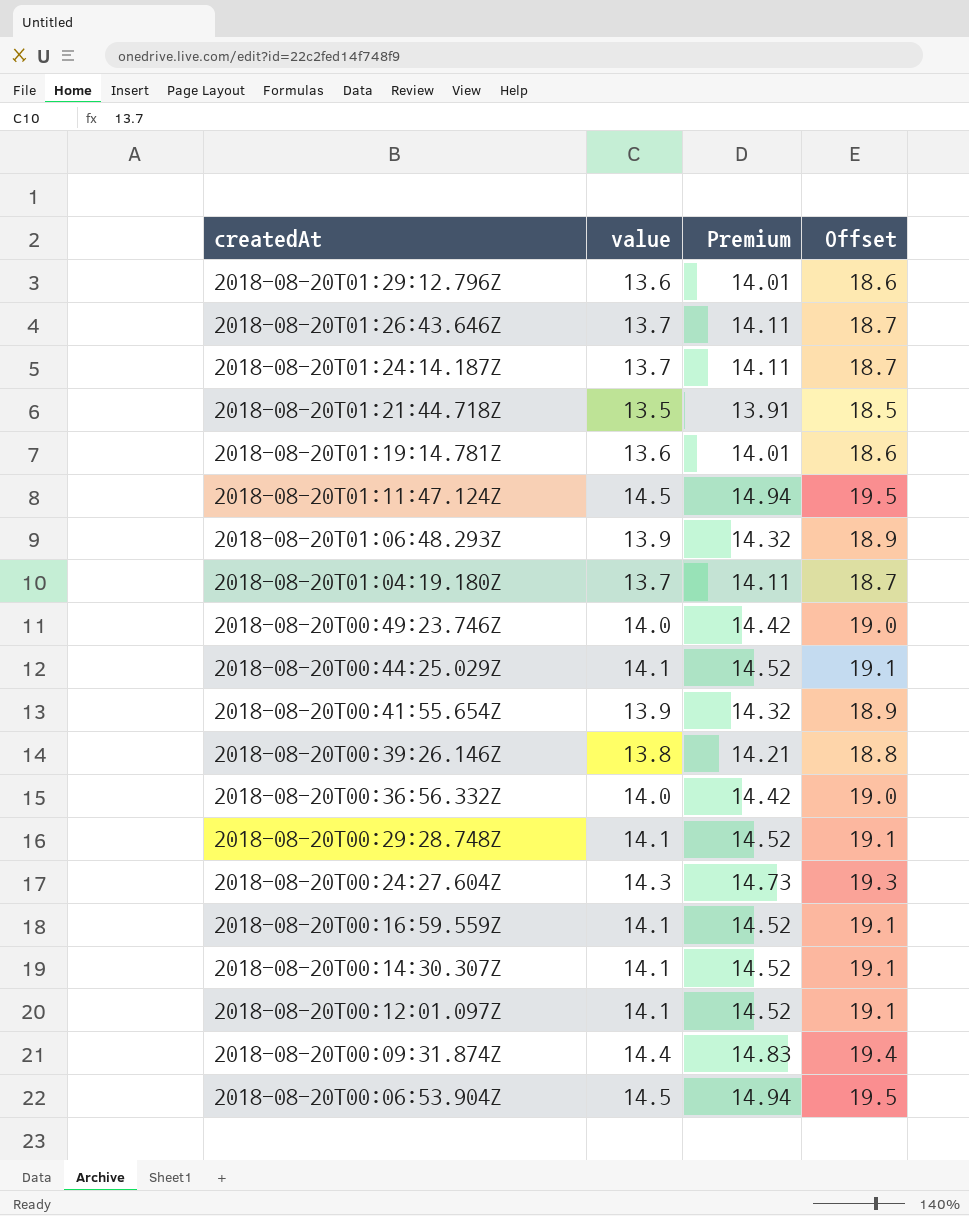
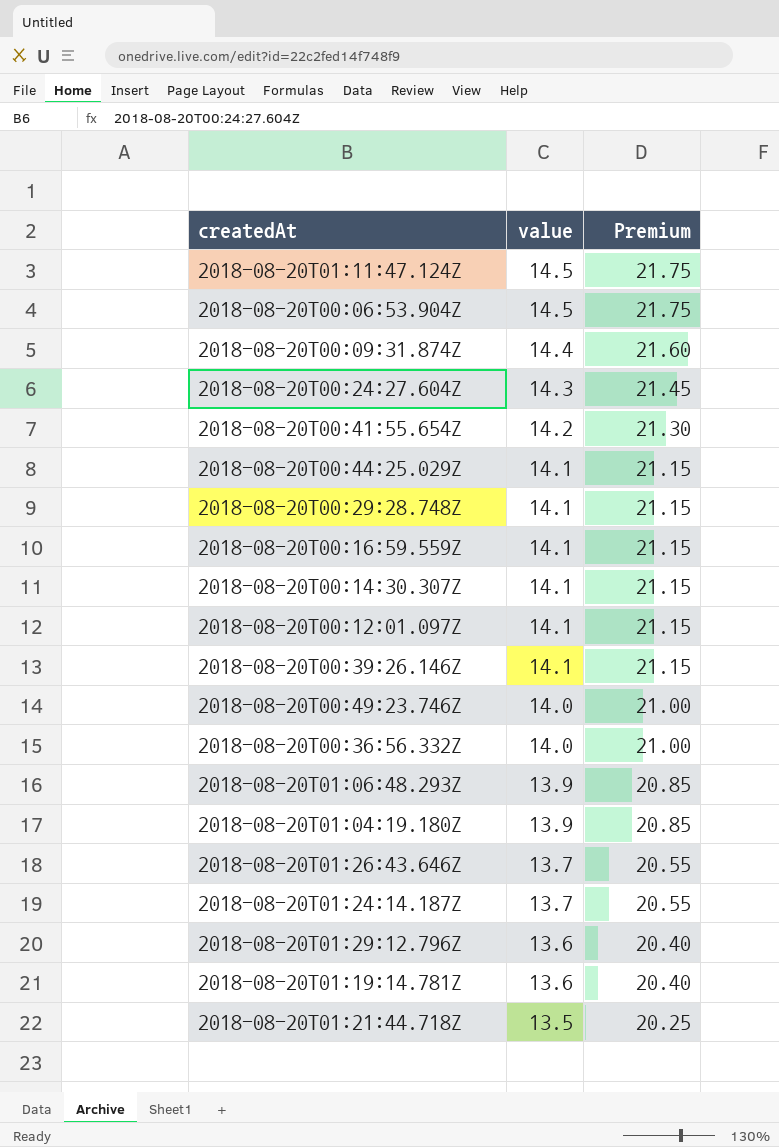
row order: createdAt descending -> value descending
column Offset | formula: [value] + 5 -> none
column Premium | formula: [value] * 1.03 -> [value] * 1.5
2018-08-20T00:41:55.654Z | value: 13.9 -> 14.2
2018-08-20T00:39:26.146Z | value: 13.8 -> 14.1
2018-08-20T01:04:19.180Z | value: 13.7 -> 13.9

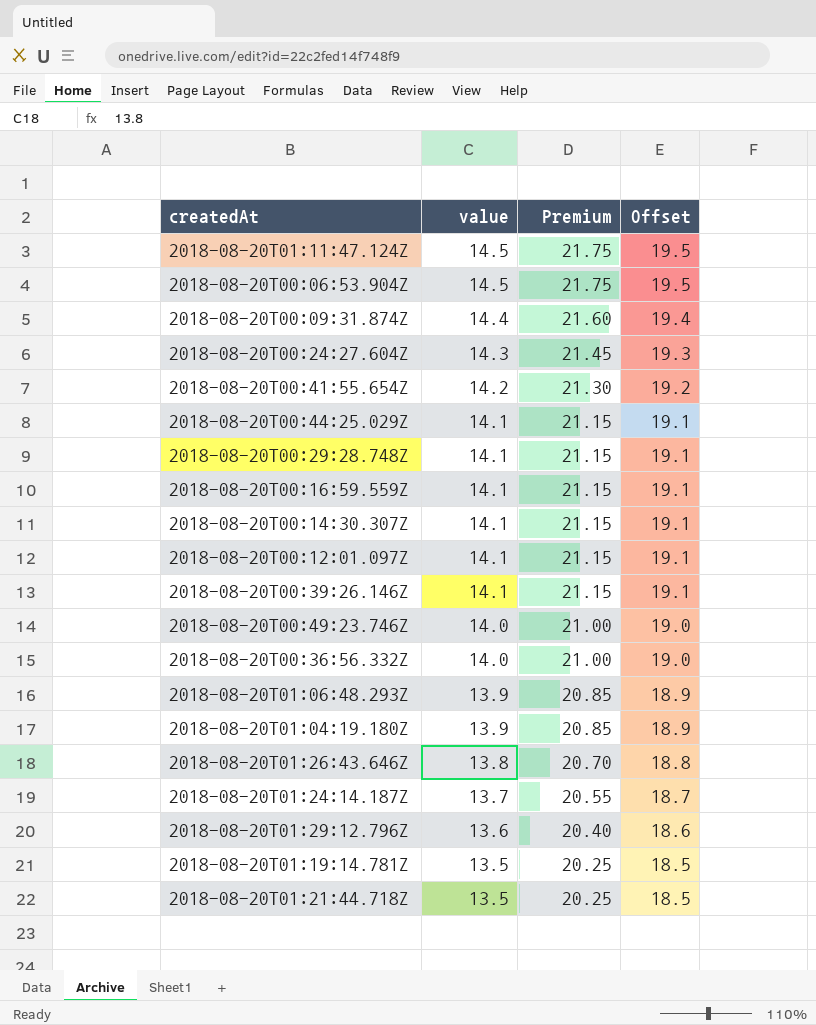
column Offset | formula: none -> [value] + 5
2018-08-20T01:26:43.646Z | value: 13.7 -> 13.8
2018-08-20T01:26:43.646Z | Premium: 20.55 -> 20.70
2018-08-20T01:19:14.781Z | value: 13.6 -> 13.5
2018-08-20T01:19:14.781Z | Premium: 20.40 -> 20.25

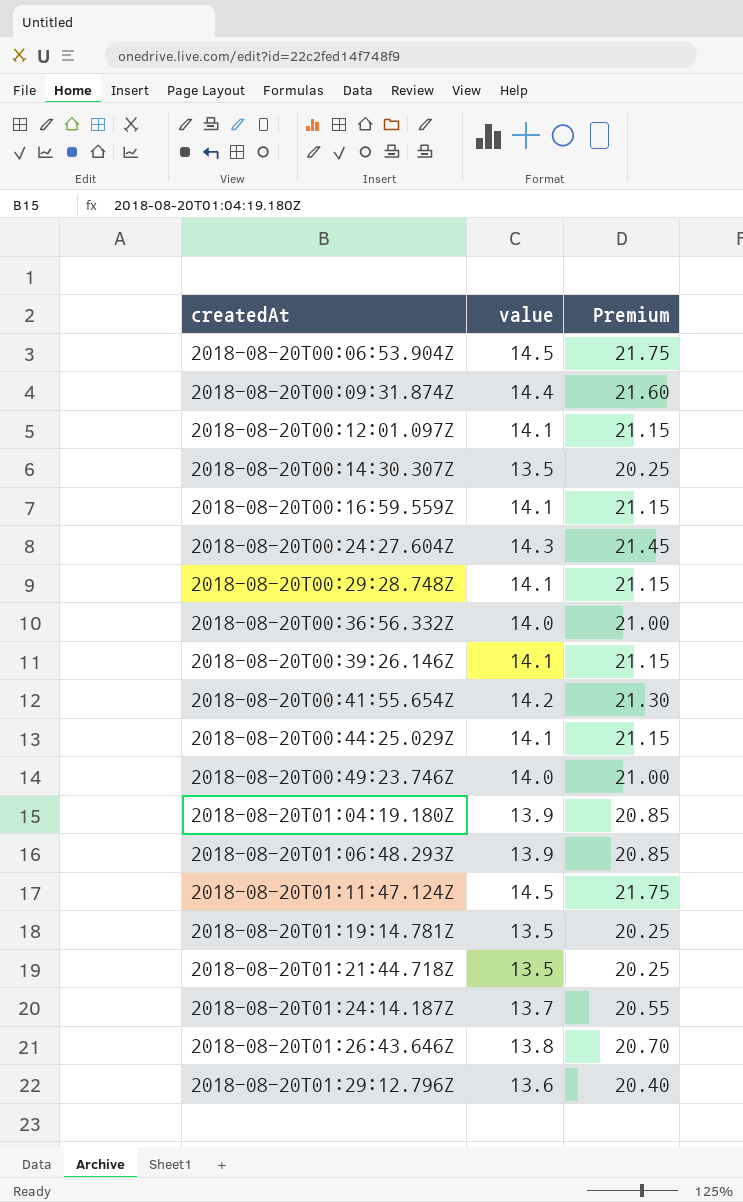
row order: value descending -> createdAt ascending
column Offset | formula: [value] + 5 -> none
2018-08-20T00:14:30.307Z | value: 14.1 -> 13.5
2018-08-20T00:14:30.307Z | Premium: 21.15 -> 20.25

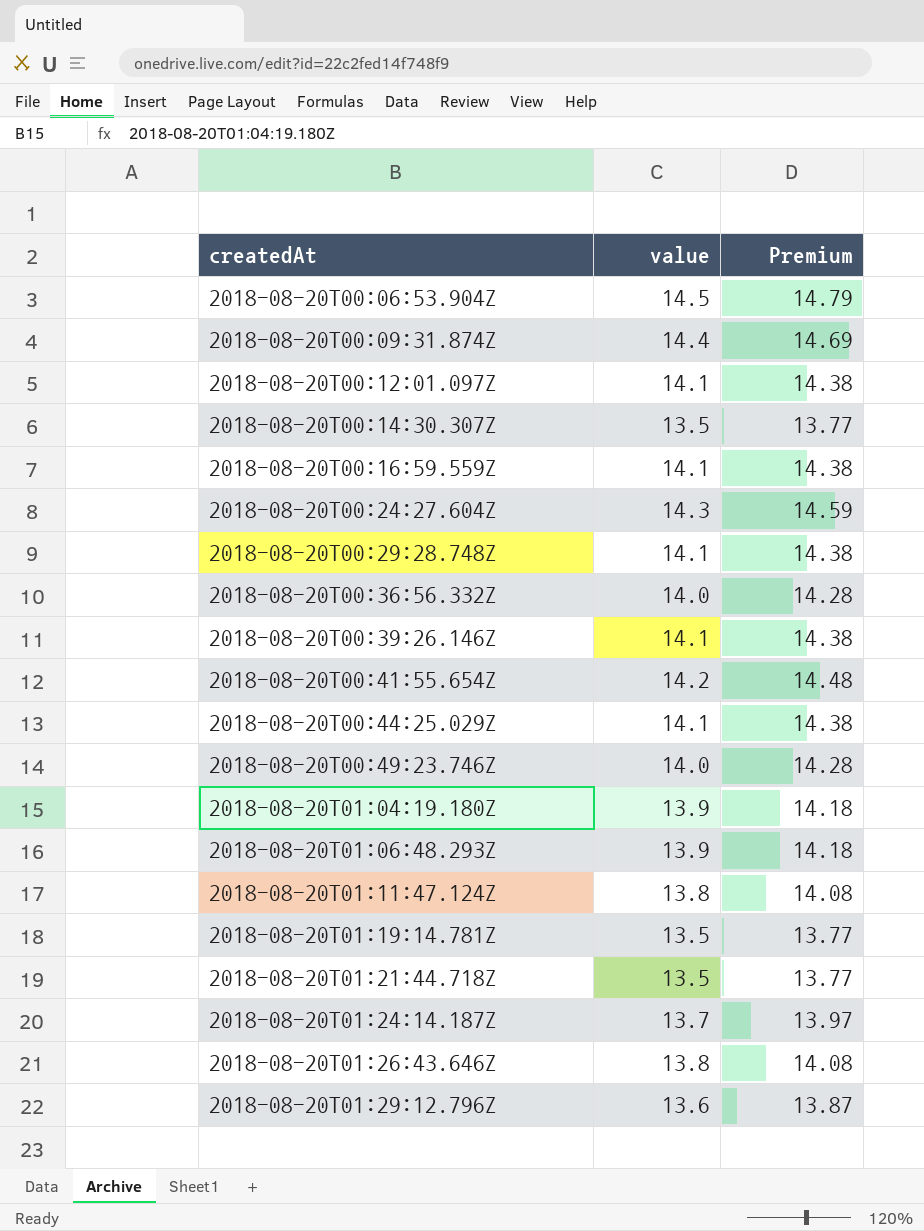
column Premium | formula: [value] * 1.5 -> [value] * 1.02
2018-08-20T01:11:47.124Z | value: 14.5 -> 13.8

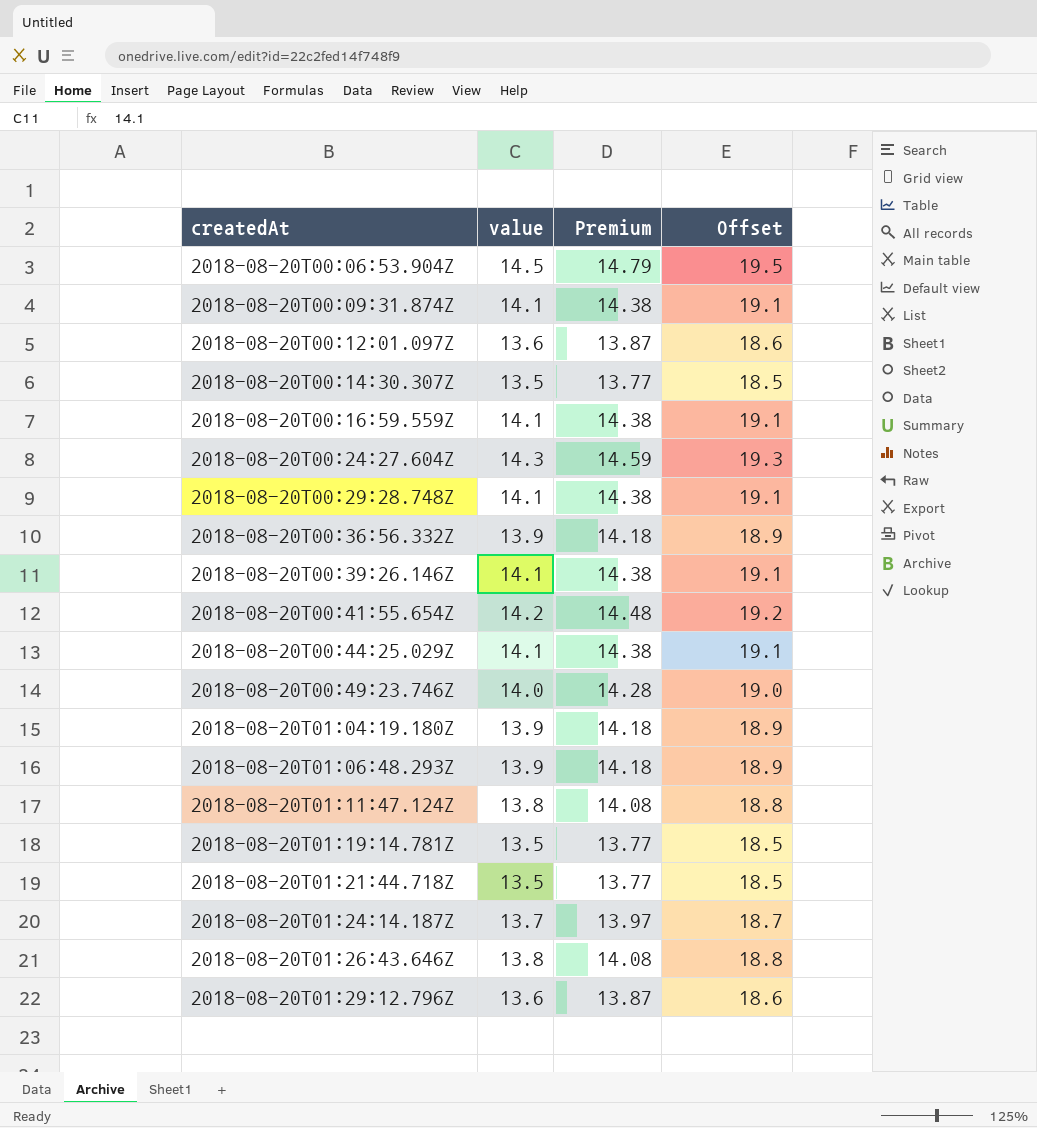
column Offset | formula: none -> [value] + 5
2018-08-20T00:09:31.874Z | value: 14.4 -> 14.1
2018-08-20T00:09:31.874Z | Premium: 14.69 -> 14.38
2018-08-20T00:12:01.097Z | value: 14.1 -> 13.6
2018-08-20T00:12:01.097Z | Premium: 14.38 -> 13.87
2018-08-20T00:36:56.332Z | value: 14.0 -> 13.9
2018-08-20T00:36:56.332Z | Premium: 14.28 -> 14.18

